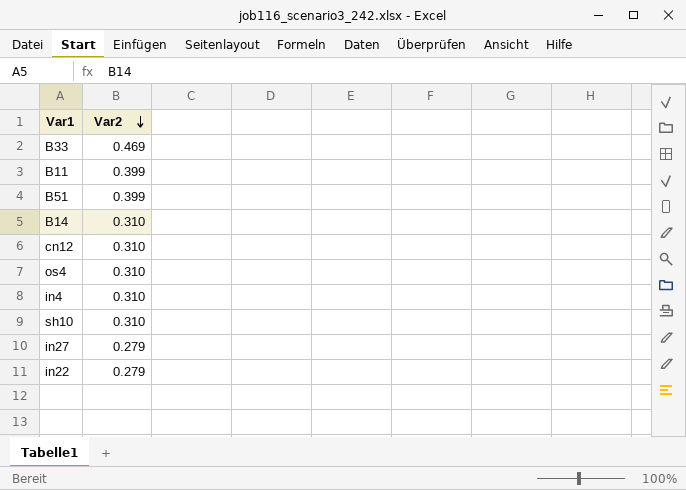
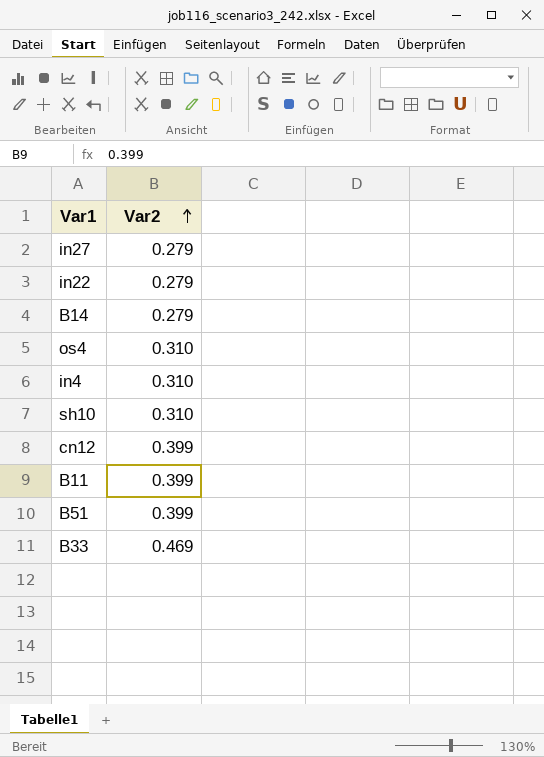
row order: Var2 descending -> Var2 ascending
B14 | Var2: 0.310 -> 0.279
cn12 | Var2: 0.310 -> 0.399

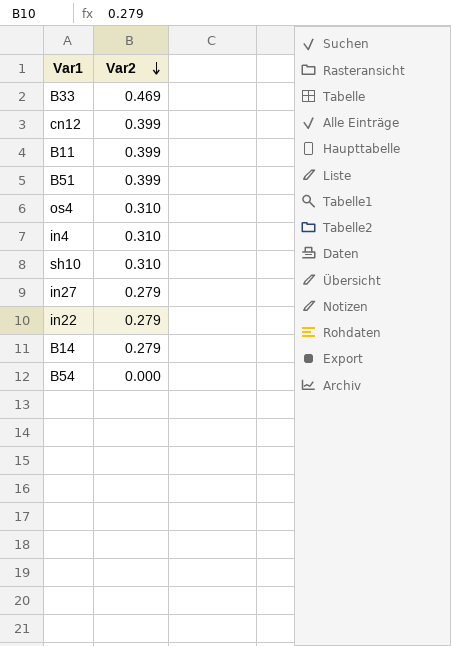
row order: Var2 ascending -> Var2 descending
row B54: none -> 0.000

